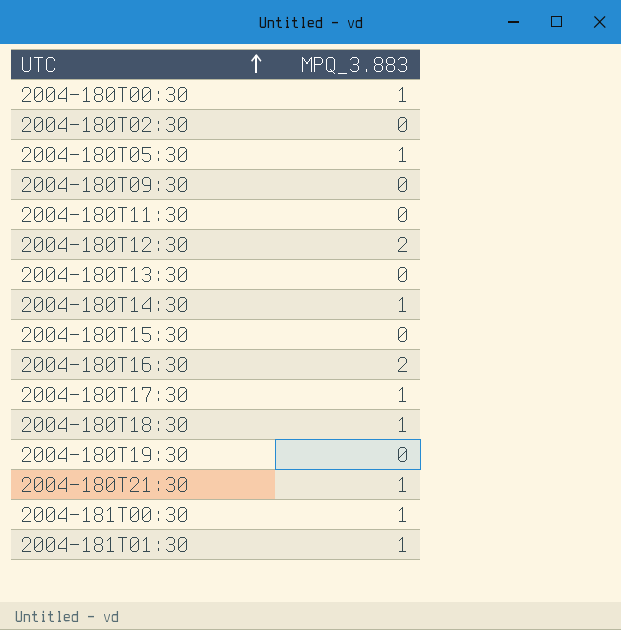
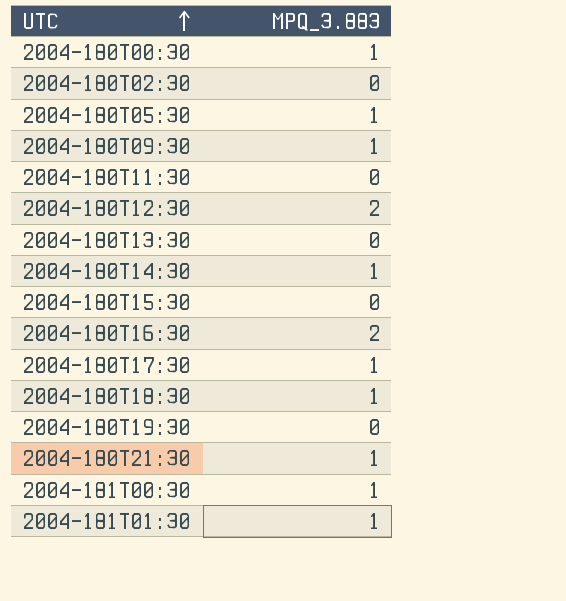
2004-180T09:30 | MPQ_3.883: 0 -> 1

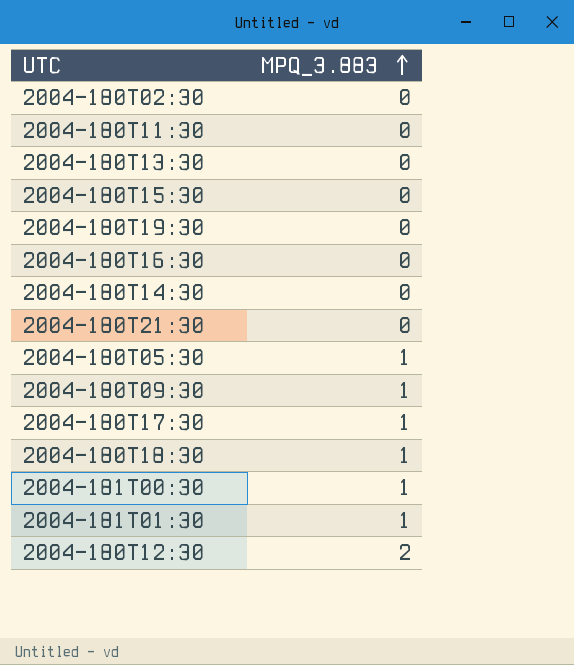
row order: UTC ascending -> MPQ_3.883 ascending
row 2004-180T00:30: 1 -> none
2004-180T16:30 | MPQ_3.883: 2 -> 0
2004-180T14:30 | MPQ_3.883: 1 -> 0
2004-180T21:30 | MPQ_3.883: 1 -> 0

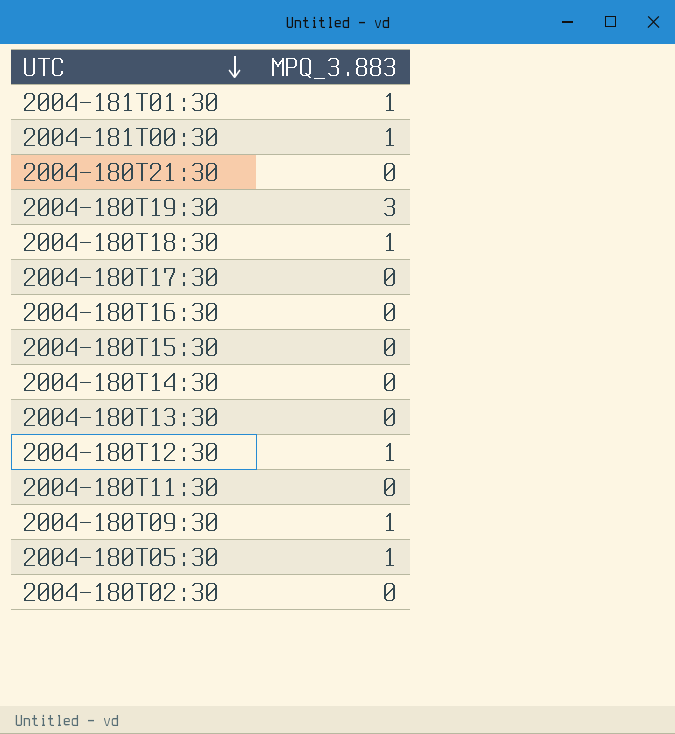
row order: MPQ_3.883 ascending -> UTC descending
2004-180T19:30 | MPQ_3.883: 0 -> 3
2004-180T17:30 | MPQ_3.883: 1 -> 0
2004-180T12:30 | MPQ_3.883: 2 -> 1

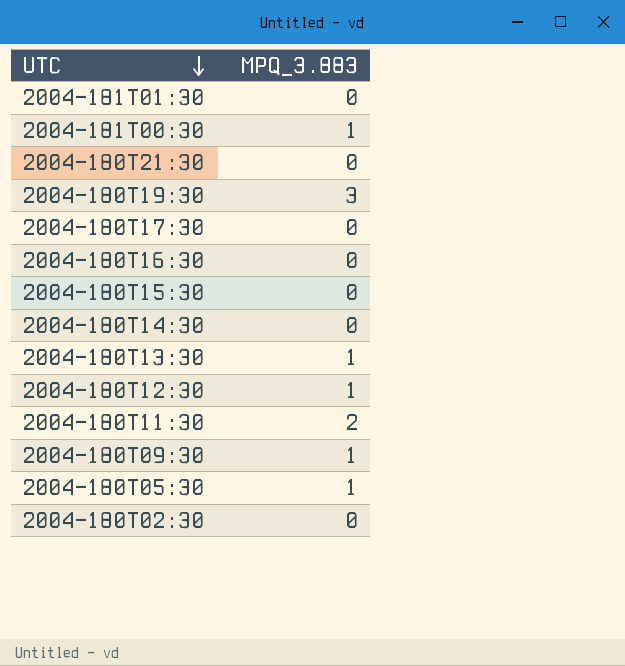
row 2004-180T18:30: 1 -> none
2004-181T01:30 | MPQ_3.883: 1 -> 0
2004-180T13:30 | MPQ_3.883: 0 -> 1
2004-180T11:30 | MPQ_3.883: 0 -> 2

